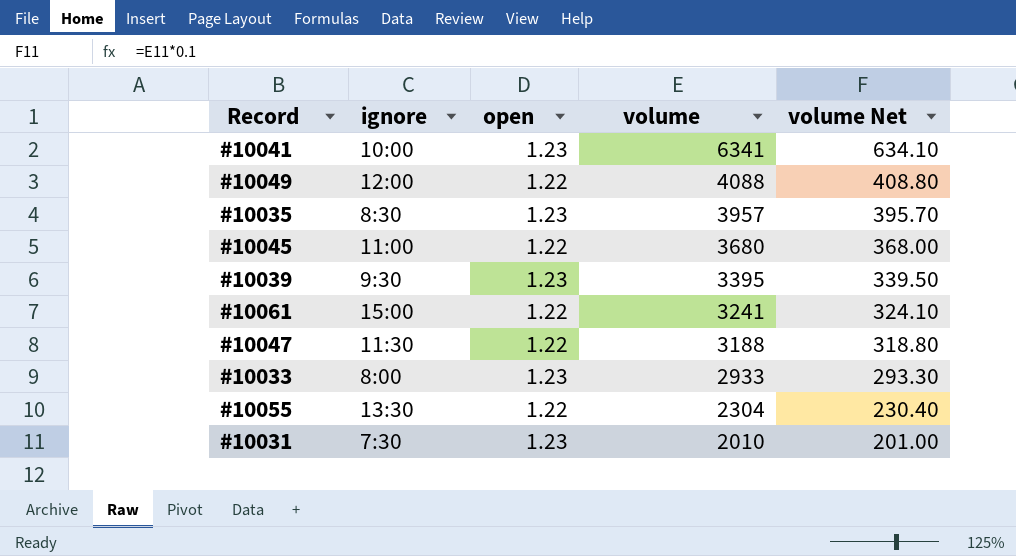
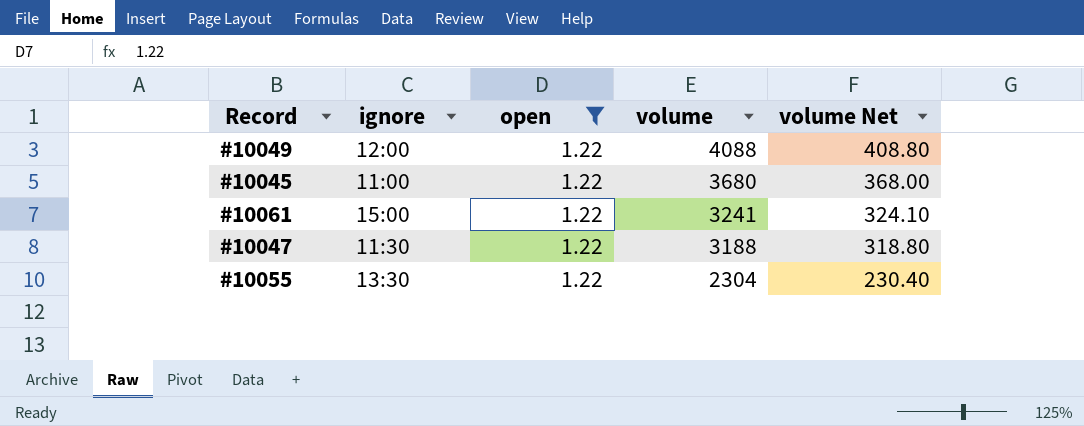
filter: none -> open = 1.22

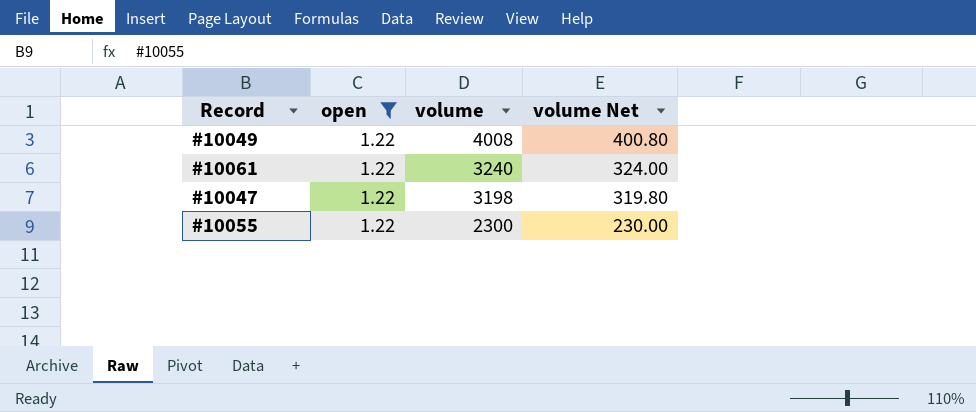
column ignore | position: 2 -> none
row #10045: 11:00 | 1.22 | 3680 | 368.00 -> none
#10049 | volume: 4088 -> 4008
#10049 | volume Net: 408.80 -> 400.80
#10061 | volume: 3241 -> 3240
#10061 | volume Net: 324.10 -> 324.00
#10047 | volume: 3188 -> 3198
#10047 | volume Net: 318.80 -> 319.80
#10055 | volume: 2304 -> 2300
#10055 | volume Net: 230.40 -> 230.00

